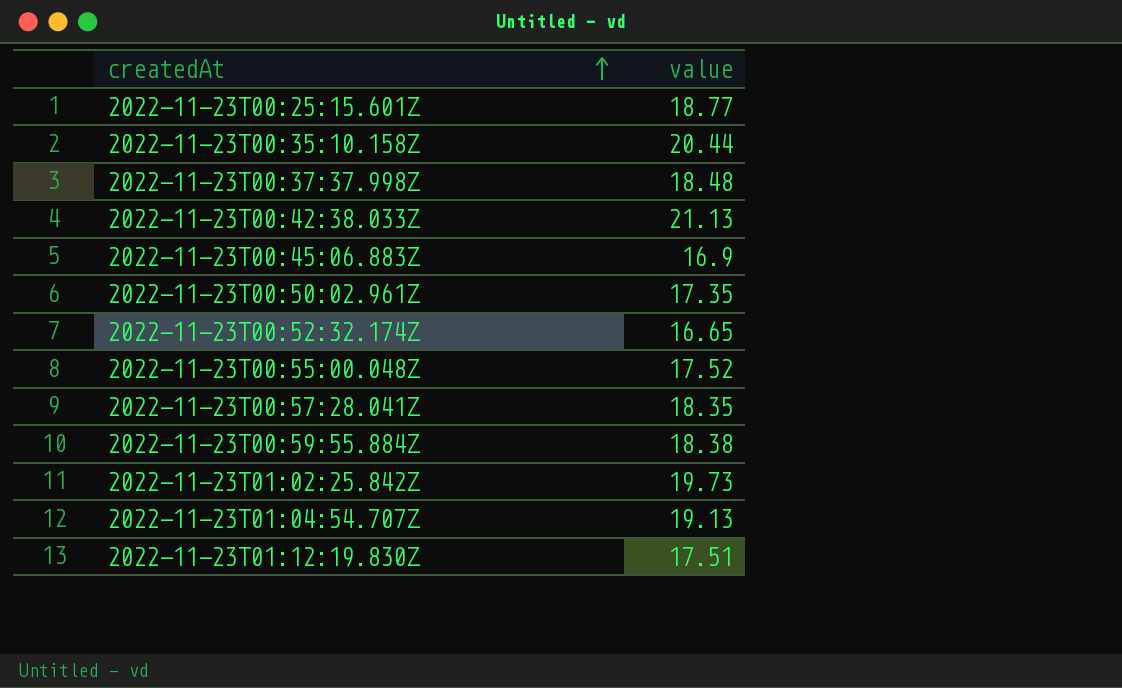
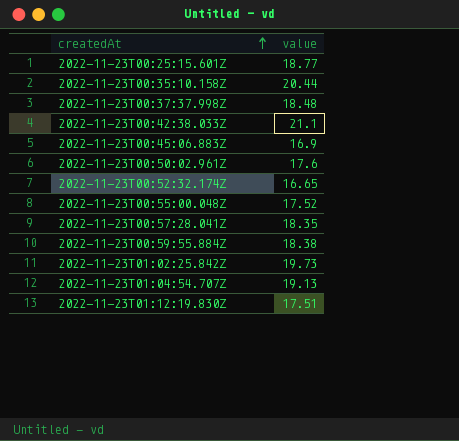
2022-11-23T00:42:38.033Z | value: 21.13 -> 21.1
2022-11-23T00:50:02.961Z | value: 17.35 -> 17.6

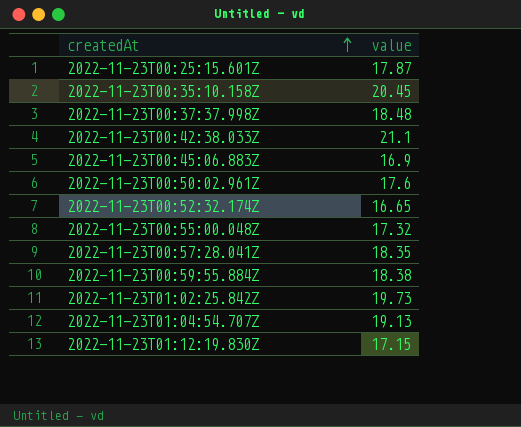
2022-11-23T00:25:15.601Z | value: 18.77 -> 17.87
2022-11-23T00:35:10.158Z | value: 20.44 -> 20.45
2022-11-23T00:55:00.048Z | value: 17.52 -> 17.32
2022-11-23T01:12:19.830Z | value: 17.51 -> 17.15

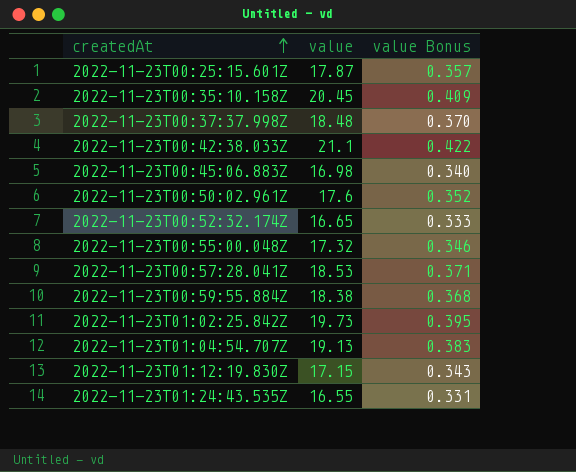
column value Bonus | formula: none -> [value] * 0.02
2022-11-23T00:45:06.883Z | value: 16.9 -> 16.98
2022-11-23T00:57:28.041Z | value: 18.35 -> 18.53
row 2022-11-23T01:24:43.535Z: none -> 16.55 | 0.331

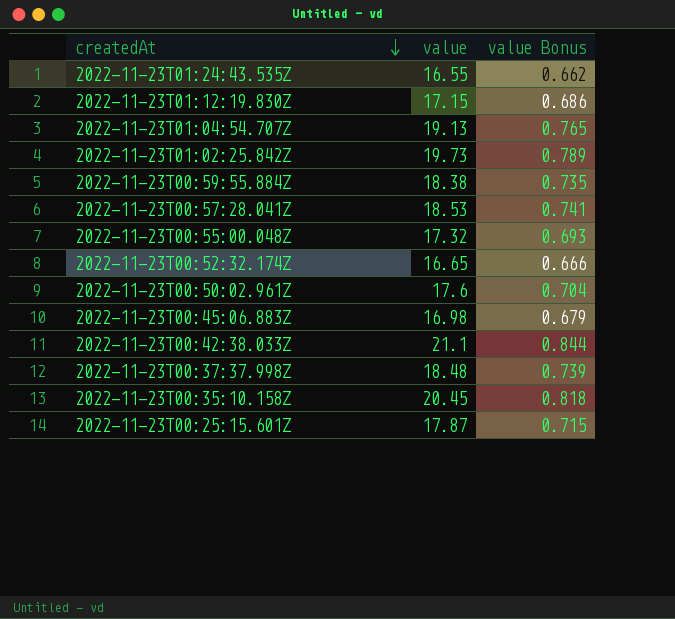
row order: createdAt ascending -> createdAt descending
column value Bonus | formula: [value] * 0.02 -> [value] * 0.04

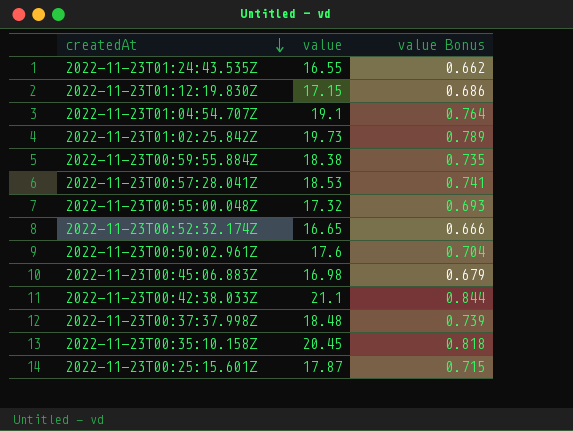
2022-11-23T01:04:54.707Z | value: 19.13 -> 19.1
2022-11-23T01:04:54.707Z | value Bonus: 0.765 -> 0.764

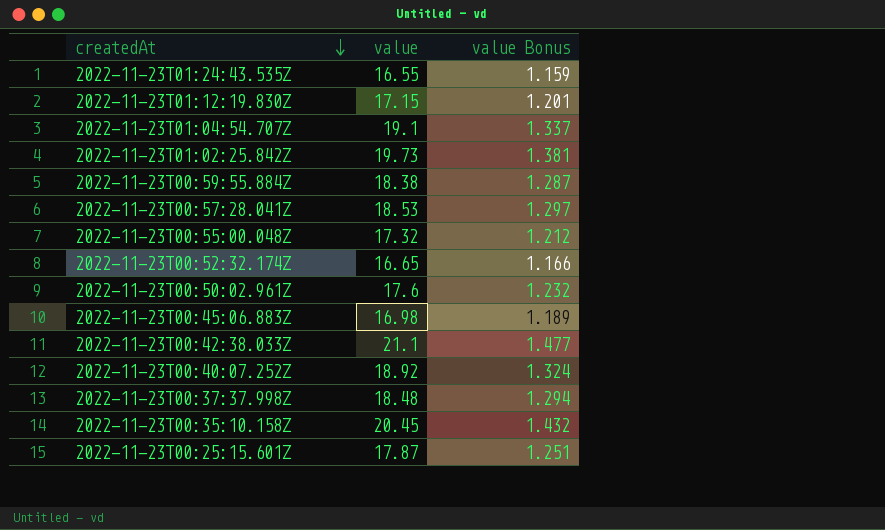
column value Bonus | formula: [value] * 0.04 -> [value] * 0.07
row 2022-11-23T00:40:07.252Z: none -> 18.92 | 1.324

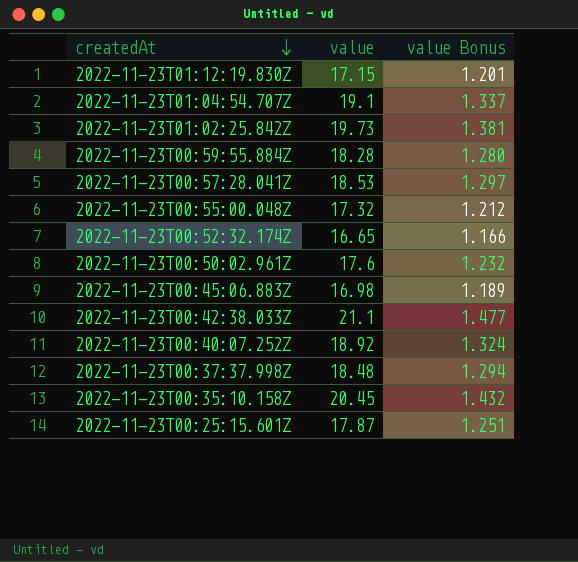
row 2022-11-23T01:24:43.535Z: 16.55 | 1.159 -> none
2022-11-23T00:59:55.884Z | value: 18.38 -> 18.28
2022-11-23T00:59:55.884Z | value Bonus: 1.287 -> 1.280

